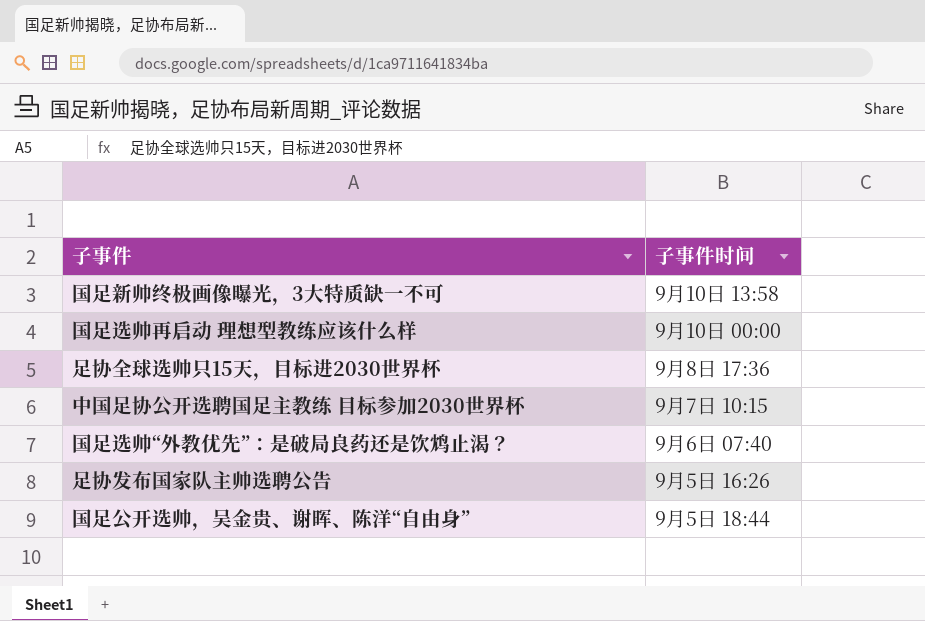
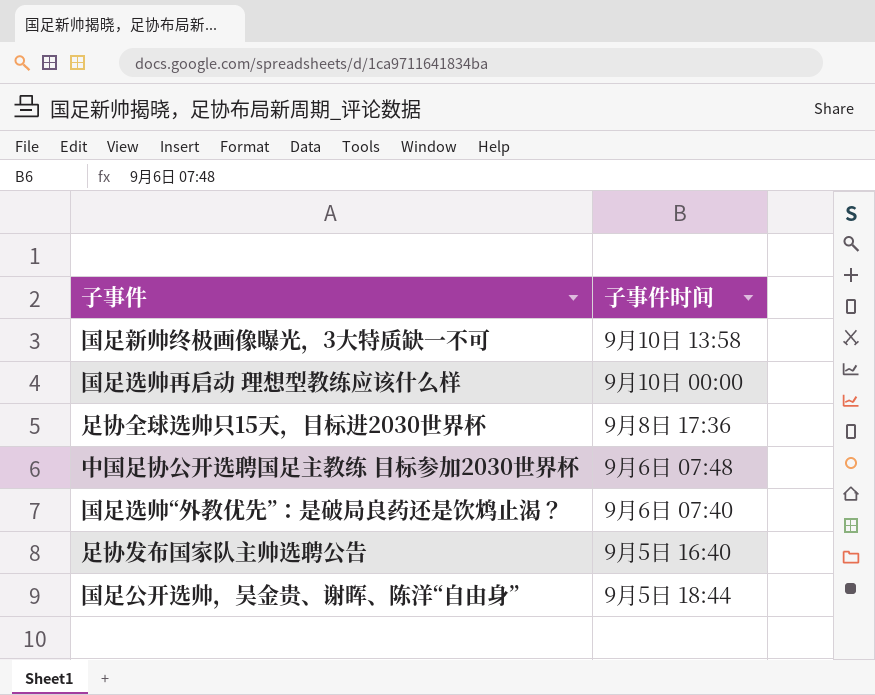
中国足协公开选聘国足主教练 目标参加2030世界杯 | 子事件时间: 9月7日 10:15 -> 9月6日 07:48
足协发布国家队主帅选聘公告 | 子事件时间: 9月5日 16:26 -> 9月5日 16:40

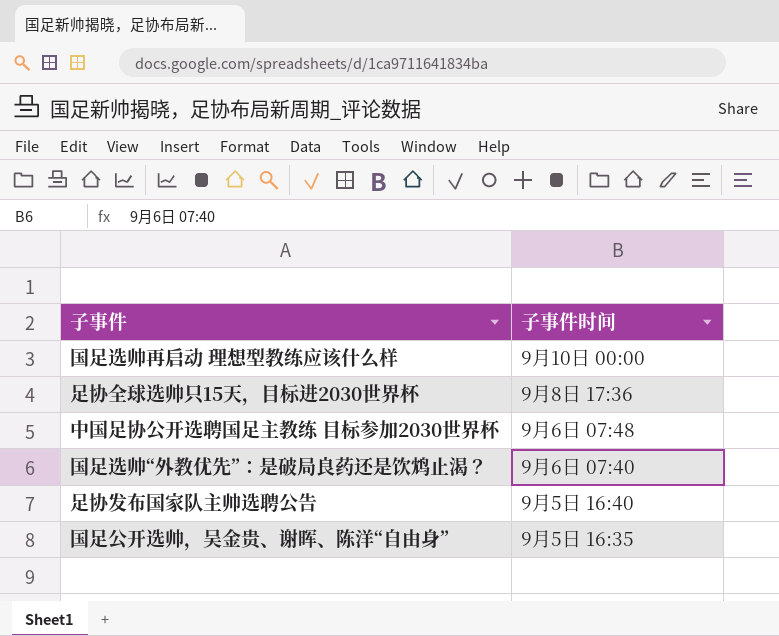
row 国足新帅终极画像曝光，3大特质缺一不可: 9月10日 13:58 -> none
国足公开选帅，吴金贵、谢晖、陈洋“自由身” | 子事件时间: 9月5日 18:44 -> 9月5日 16:35

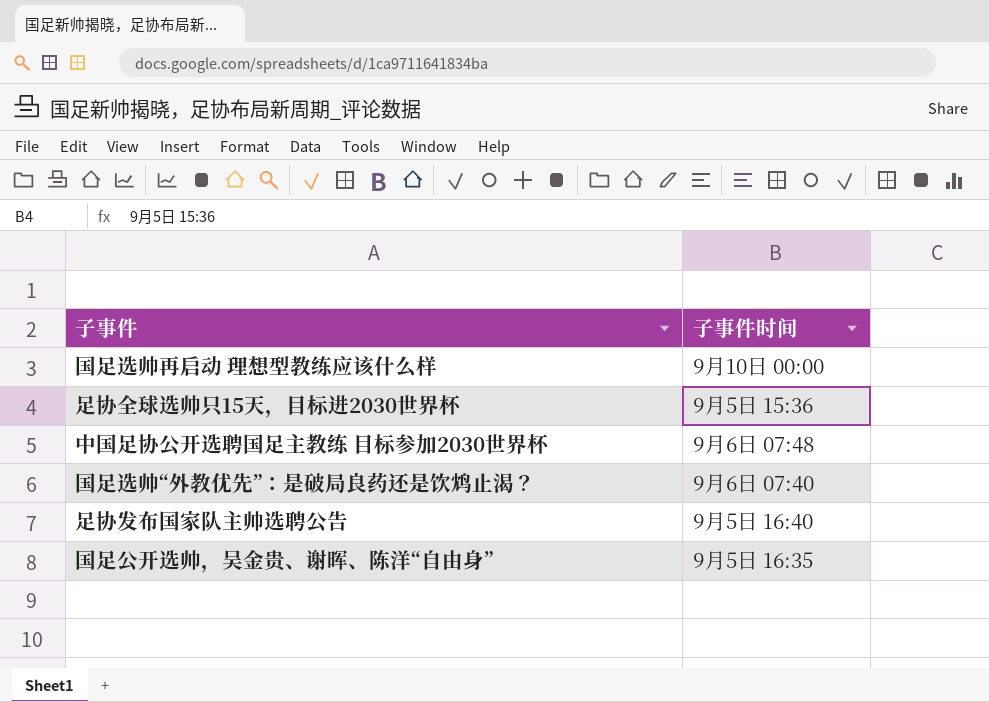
足协全球选帅只15天，目标进2030世界杯 | 子事件时间: 9月8日 17:36 -> 9月5日 15:36

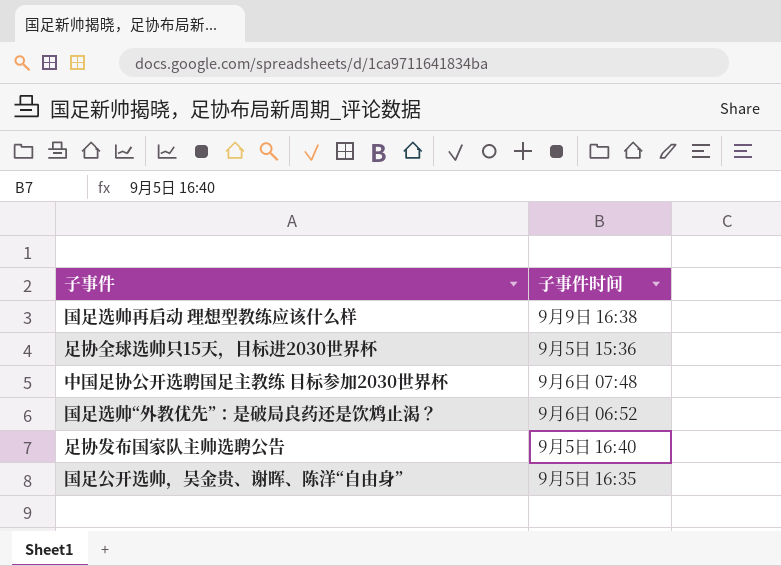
国足选帅再启动 理想型教练应该什么样 | 子事件时间: 9月10日 00:00 -> 9月9日 16:38
国足选帅“外教优先”：是破局良药还是饮鸩止渴？ | 子事件时间: 9月6日 07:40 -> 9月6日 06:52

